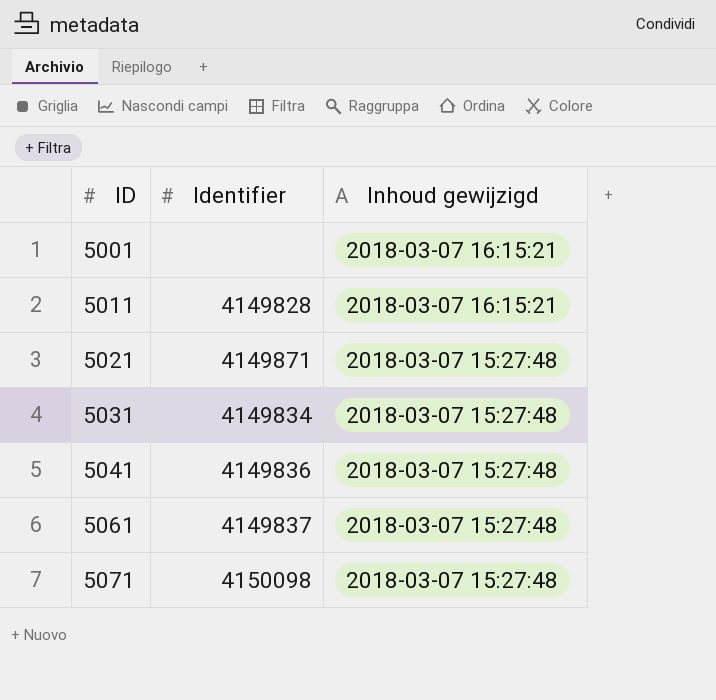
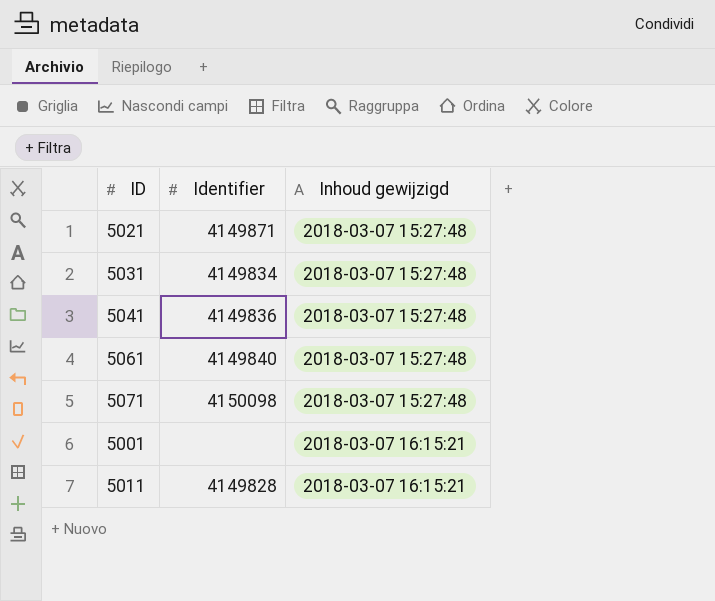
row order: ID ascending -> Inhoud gewijzigd ascending
5061 | Identifier: 4149837 -> 4149840

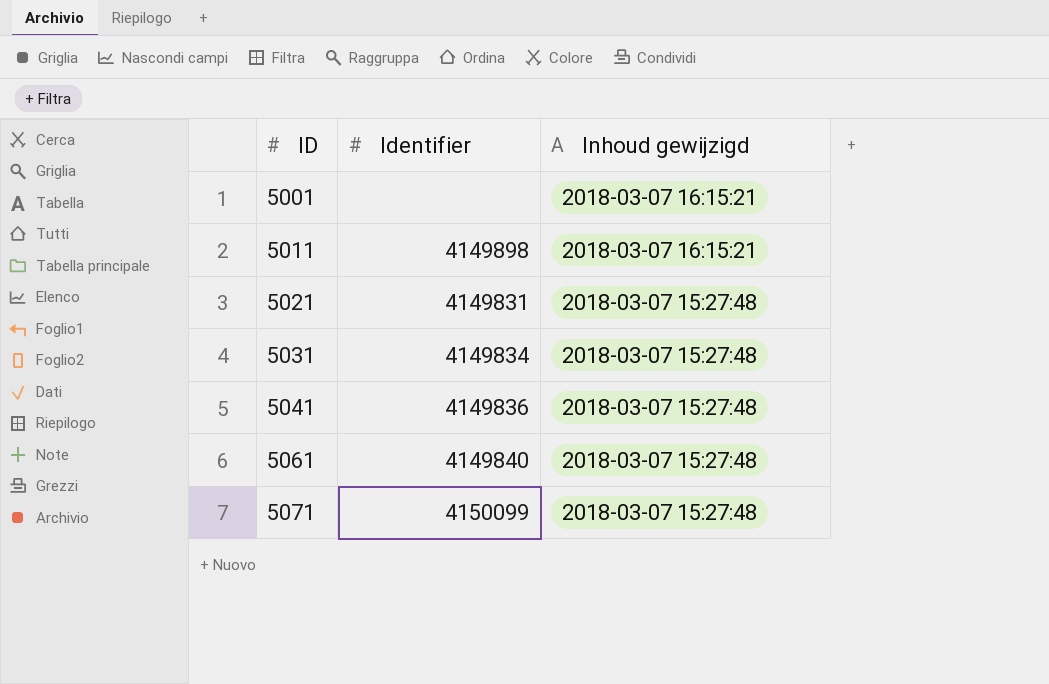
row order: Inhoud gewijzigd ascending -> ID ascending
5011 | Identifier: 4149828 -> 4149898
5021 | Identifier: 4149871 -> 4149831
5071 | Identifier: 4150098 -> 4150099

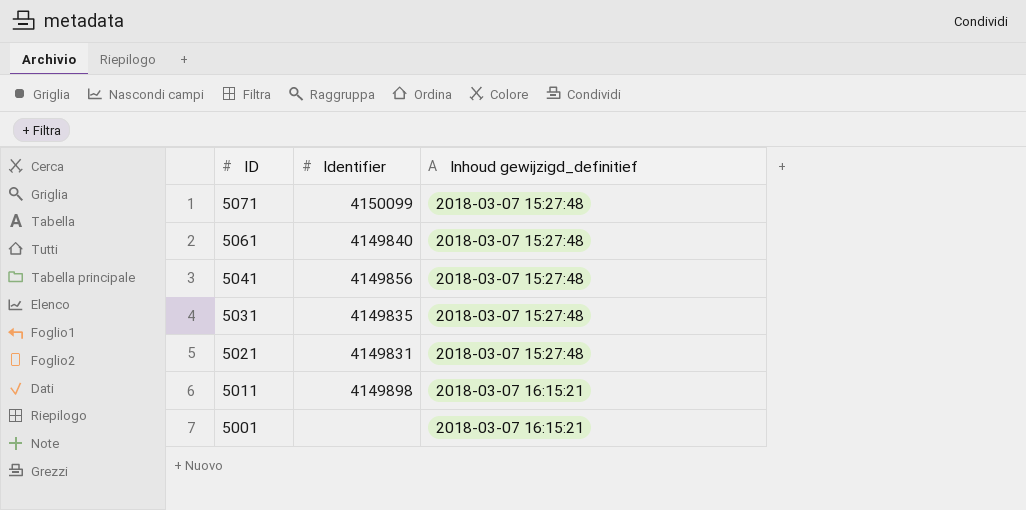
row order: ID ascending -> ID descending
column name: Inhoud gewijzigd -> Inhoud gewijzigd_definitief
5041 | Identifier: 4149836 -> 4149856
5031 | Identifier: 4149834 -> 4149835

